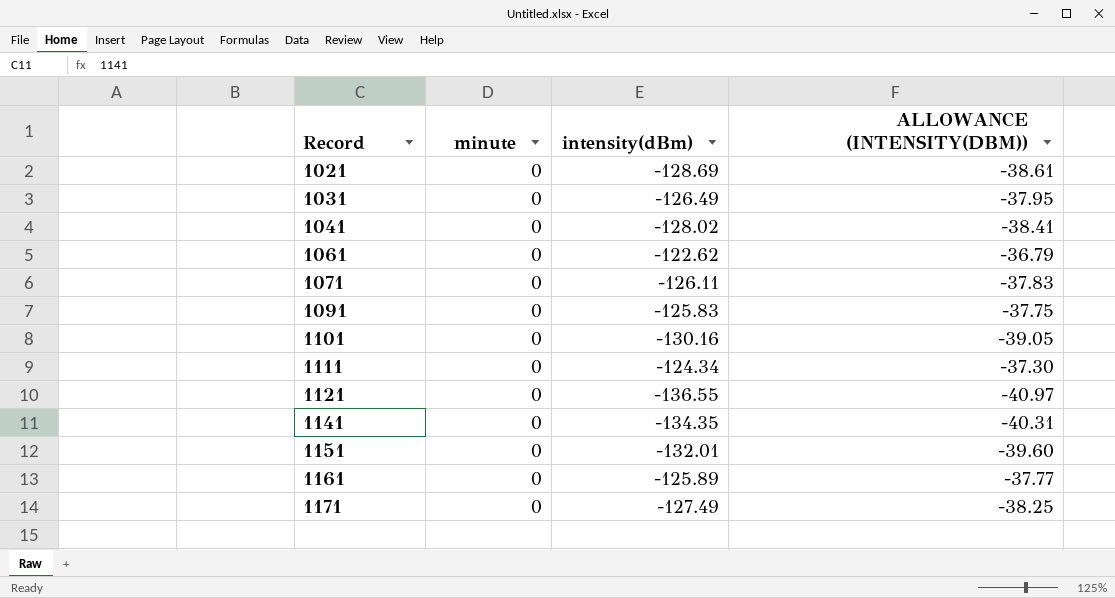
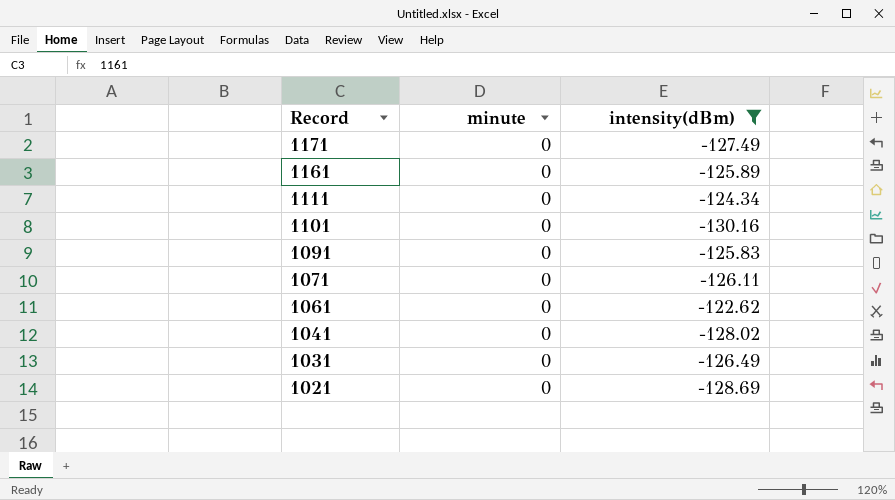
filter: none -> intensity(dBm) >= -130.16
row order: Record ascending -> Record descending
column ALLOWANCE (INTENSITY(DBM)) | formula: [intensity(dBm)] * 0.3 -> none

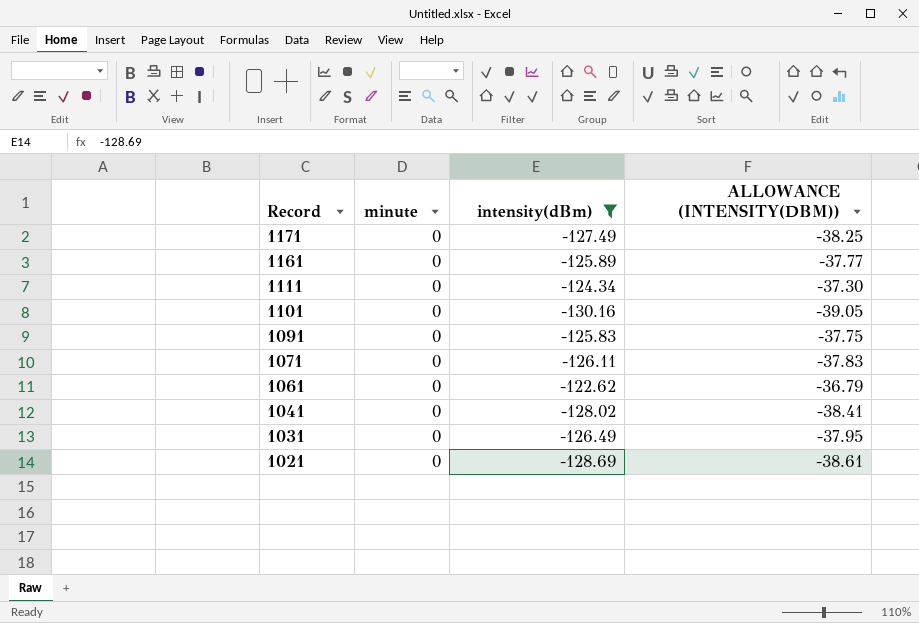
column ALLOWANCE (INTENSITY(DBM)) | formula: none -> [intensity(dBm)] * 0.3

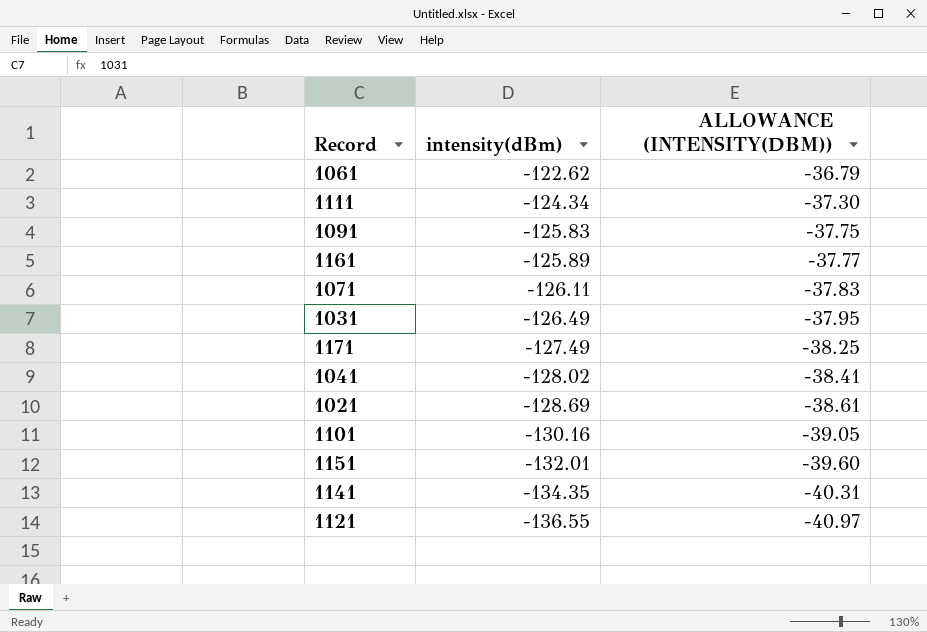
filter: intensity(dBm) >= -130.16 -> none
row order: Record descending -> intensity(dBm) descending
column minute | position: 2 -> none

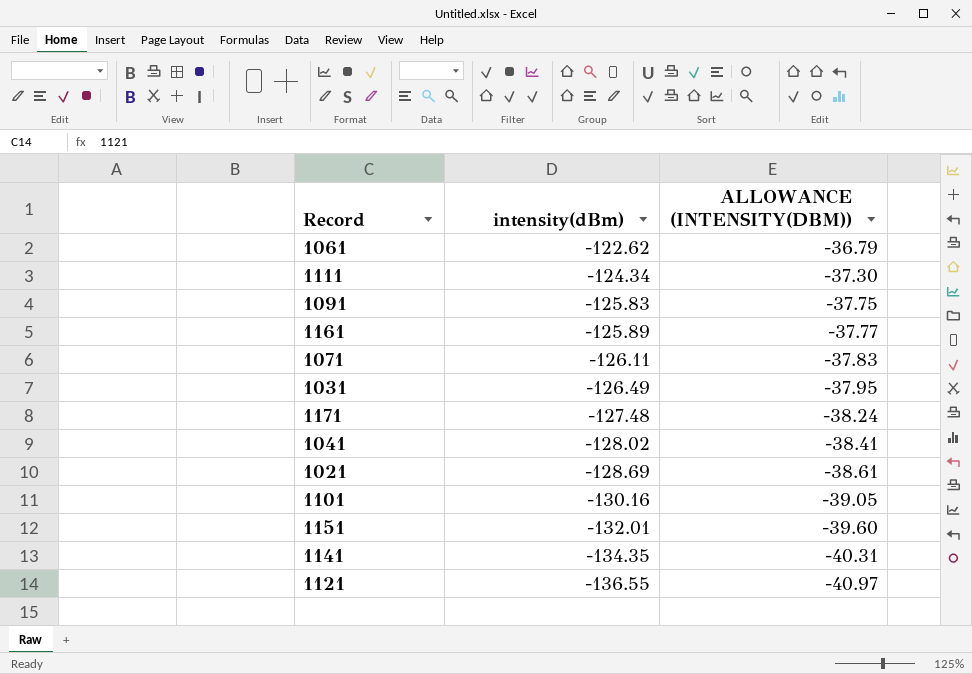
1171 | intensity(dBm): -127.49 -> -127.48
1171 | ALLOWANCE (INTENSITY(DBM)): -38.25 -> -38.24

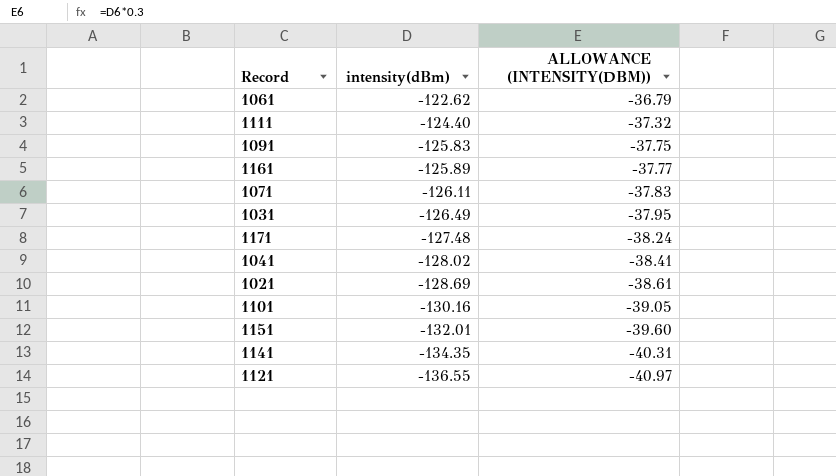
1111 | intensity(dBm): -124.34 -> -124.40
1111 | ALLOWANCE (INTENSITY(DBM)): -37.30 -> -37.32

